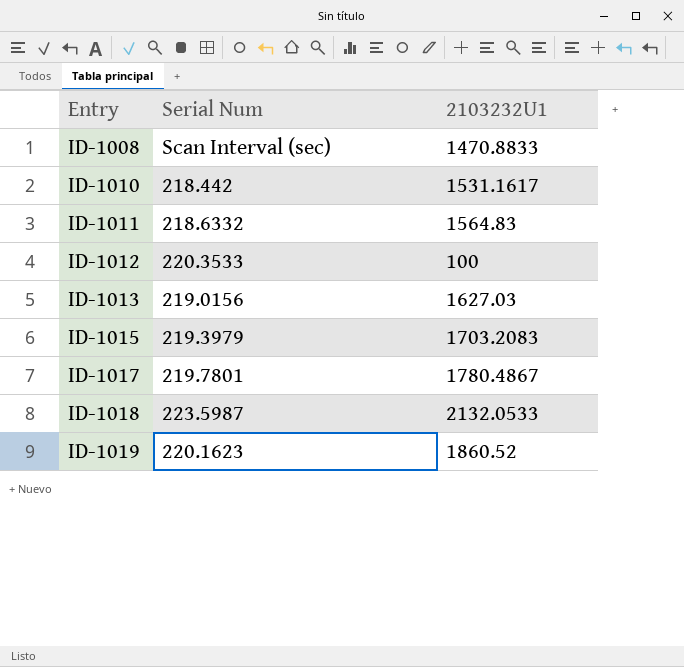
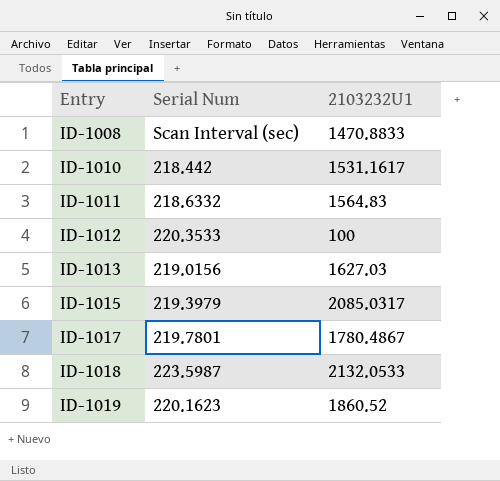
ID-1015 | 2103232U1: 1703.2083 -> 2085.0317

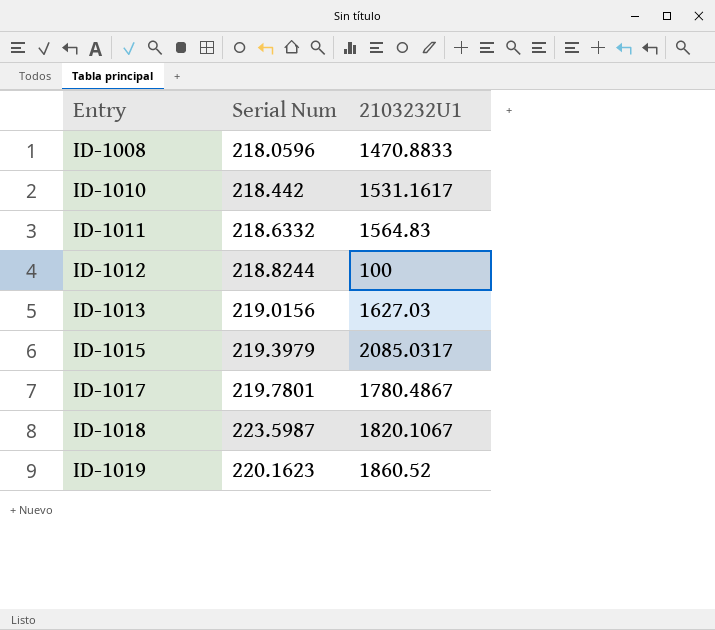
ID-1008 | Serial Num: Scan Interval (sec) -> 218.0596
ID-1012 | Serial Num: 220.3533 -> 218.8244
ID-1018 | 2103232U1: 2132.0533 -> 1820.1067

